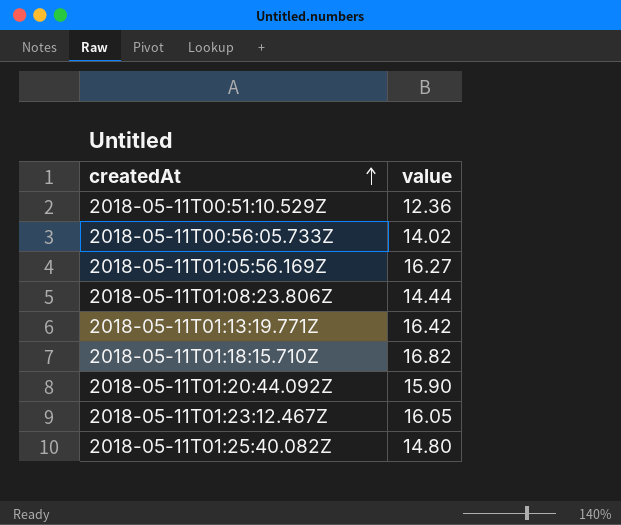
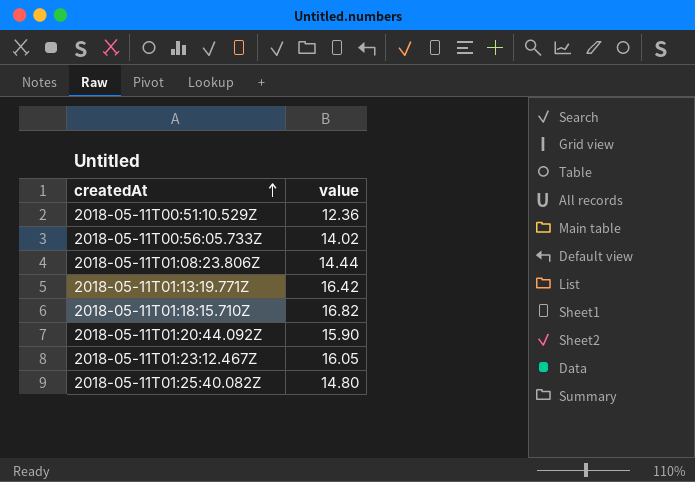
row 2018-05-11T01:05:56.169Z: 16.27 -> none

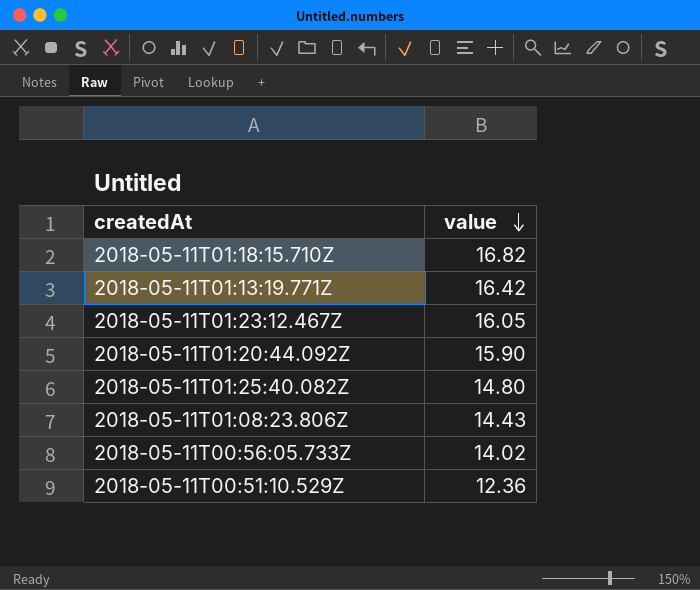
row order: createdAt ascending -> value descending
2018-05-11T01:08:23.806Z | value: 14.44 -> 14.43

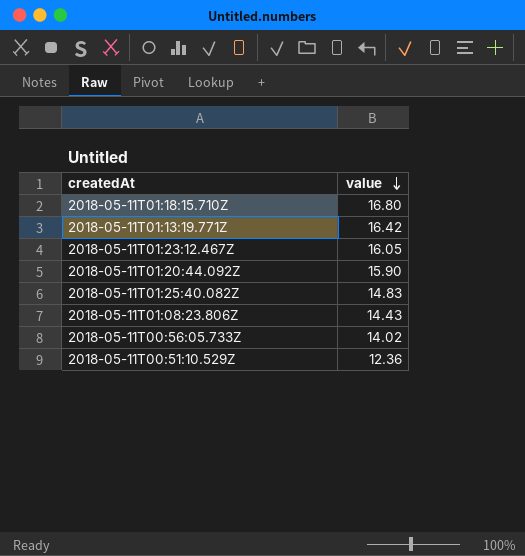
2018-05-11T01:18:15.710Z | value: 16.82 -> 16.80
2018-05-11T01:25:40.082Z | value: 14.80 -> 14.83

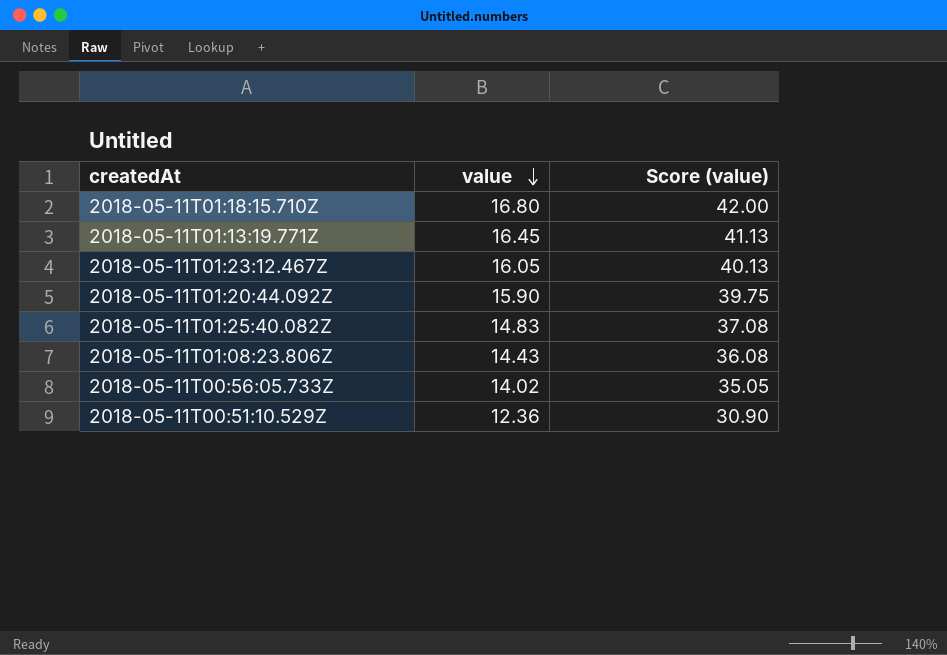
column Score (value) | formula: none -> [value] * 2.5
2018-05-11T01:13:19.771Z | value: 16.42 -> 16.45

